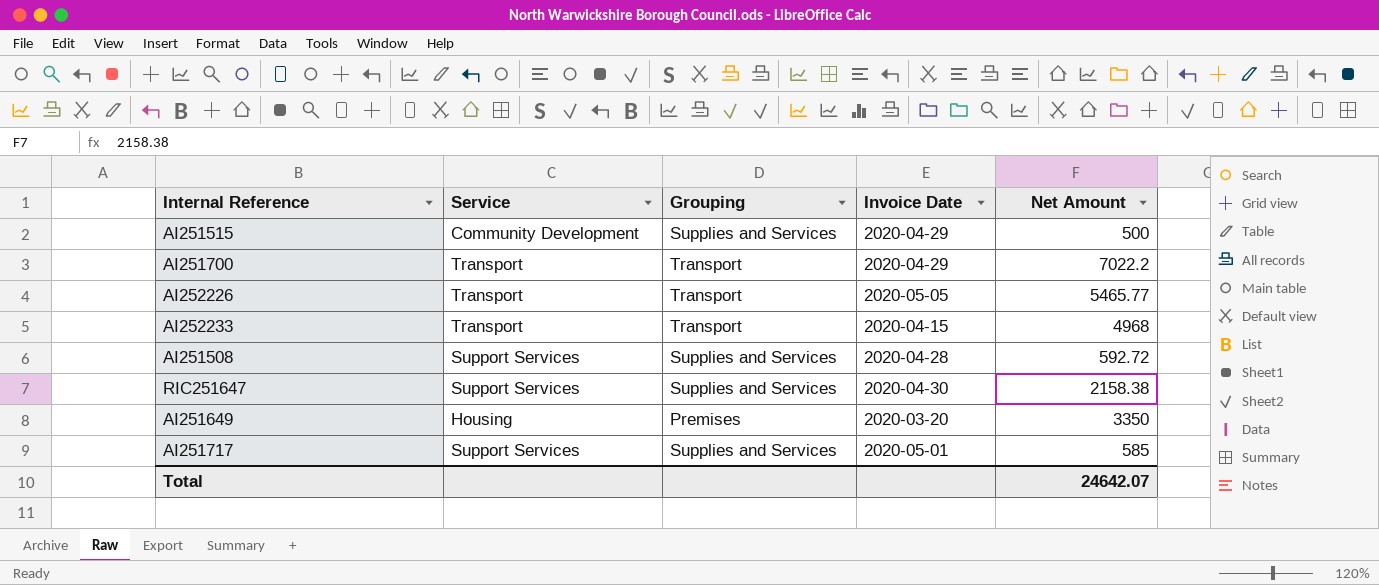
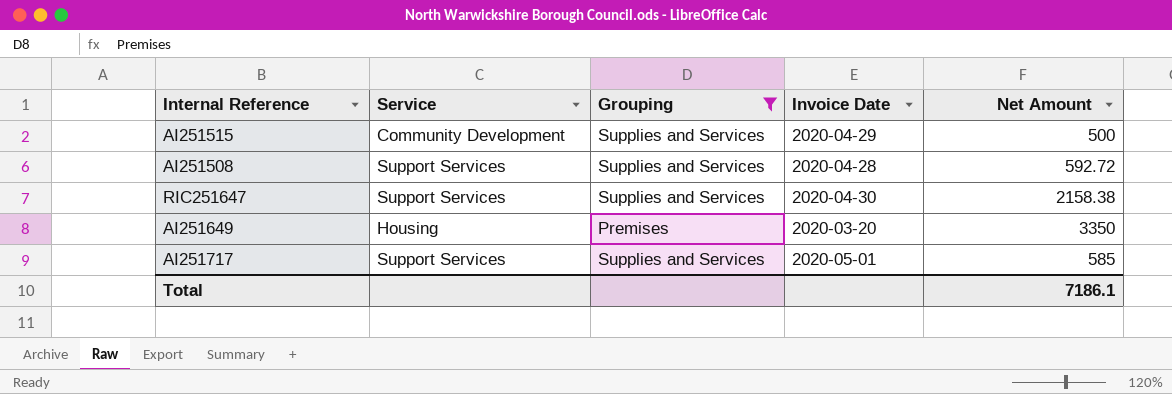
filter: none -> Grouping != Transport
Total | Net Amount: 24642.07 -> 7186.1

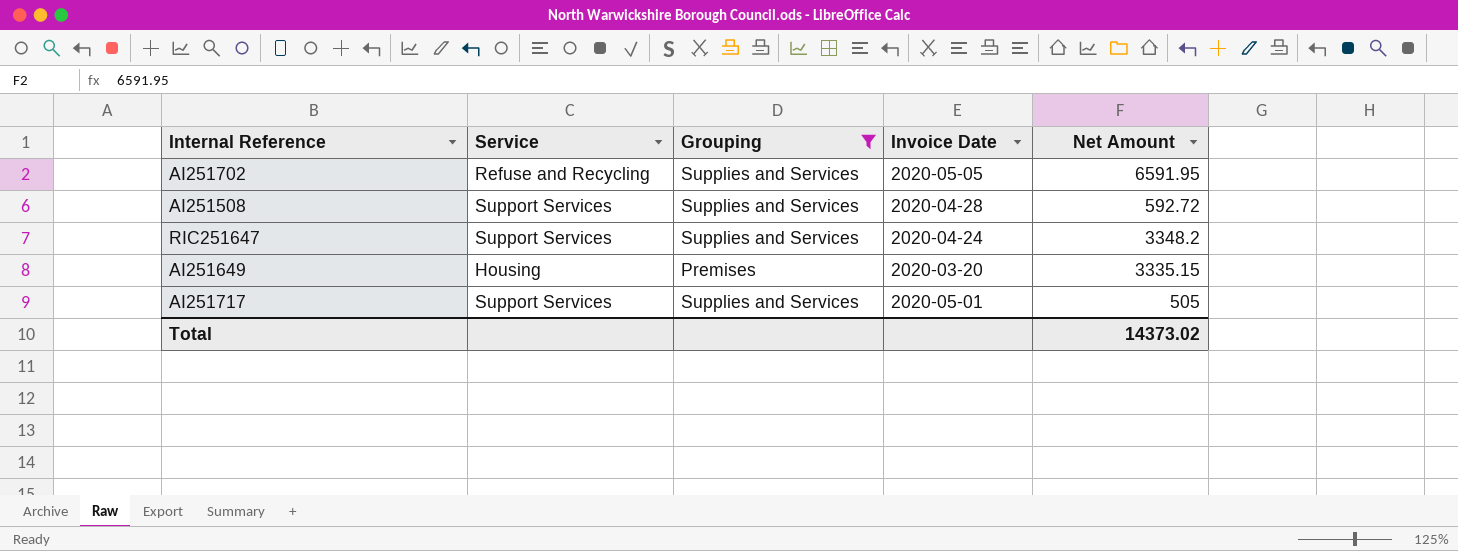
row AI251515: Community Development | Supplies and Services | 2020-04-29 | 500 -> none
row AI251702: none -> Refuse and Recycling | Supplies and Services | 2020-05-05 | 6591.95
RIC251647 | Invoice Date: 2020-04-30 -> 2020-04-24
RIC251647 | Net Amount: 2158.38 -> 3348.2
AI251649 | Net Amount: 3350 -> 3335.15
AI251717 | Net Amount: 585 -> 505
Total | Net Amount: 7186.1 -> 14373.02

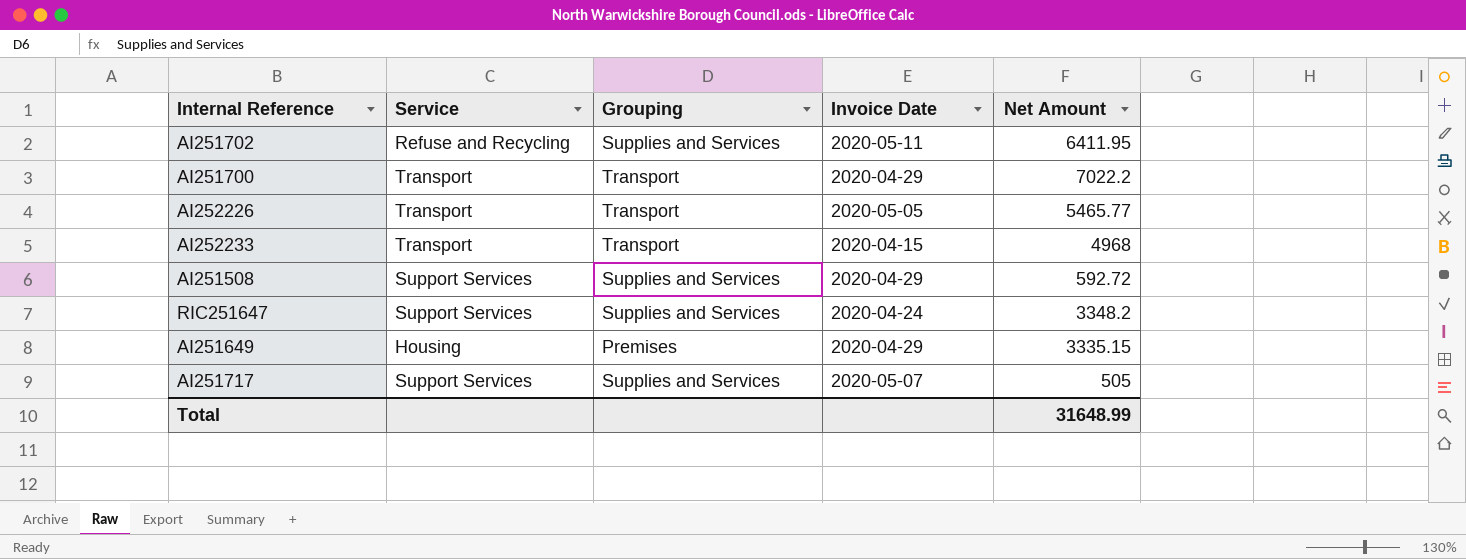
filter: Grouping != Transport -> none
AI251702 | Invoice Date: 2020-05-05 -> 2020-05-11
AI251702 | Net Amount: 6591.95 -> 6411.95
AI251508 | Invoice Date: 2020-04-28 -> 2020-04-29
AI251649 | Invoice Date: 2020-03-20 -> 2020-04-29
AI251717 | Invoice Date: 2020-05-01 -> 2020-05-07
Total | Net Amount: 14373.02 -> 31648.99

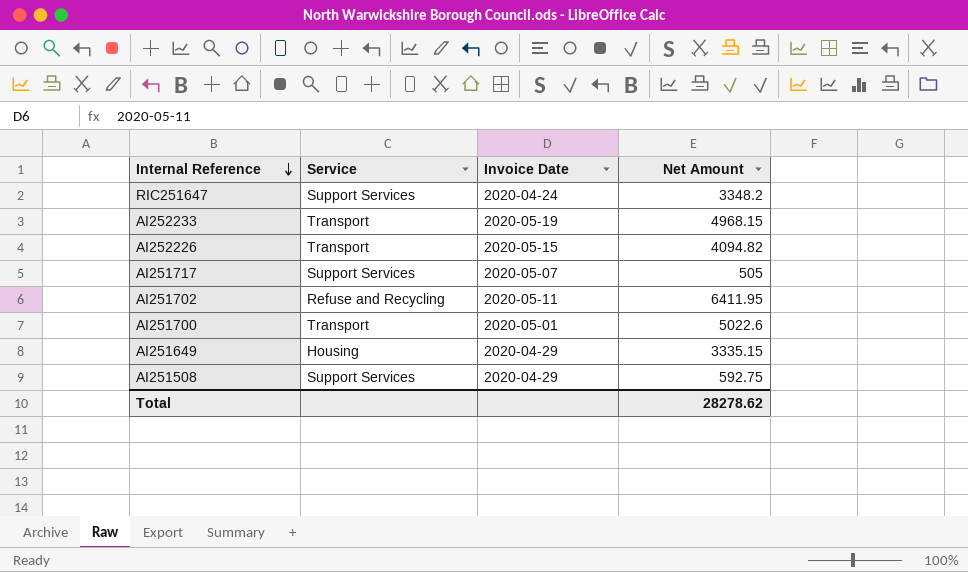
row order: none -> Internal Reference descending
column Grouping | position: 3 -> none
AI252233 | Invoice Date: 2020-04-15 -> 2020-05-19
AI252233 | Net Amount: 4968 -> 4968.15
AI252226 | Invoice Date: 2020-05-05 -> 2020-05-15
AI252226 | Net Amount: 5465.77 -> 4094.82
AI251700 | Invoice Date: 2020-04-29 -> 2020-05-01
AI251700 | Net Amount: 7022.2 -> 5022.6
AI251508 | Net Amount: 592.72 -> 592.75
Total | Net Amount: 31648.99 -> 28278.62

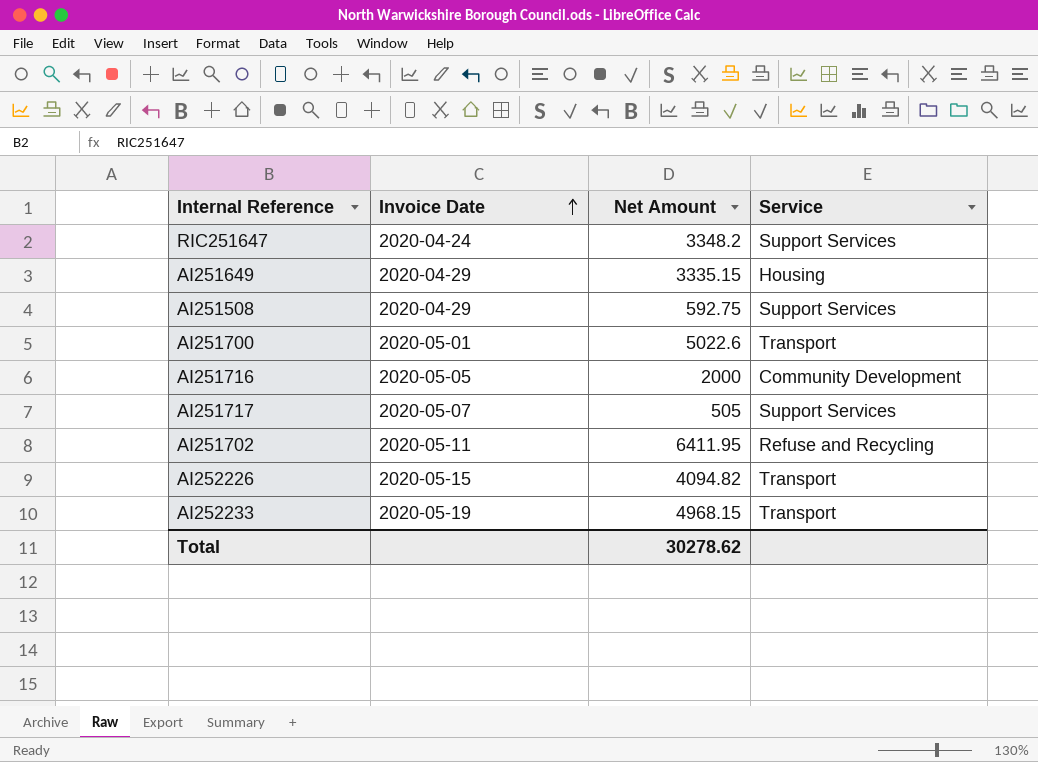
row order: Internal Reference descending -> Invoice Date ascending
column Service | position: 2 -> 4
row AI251716: none -> 2020-05-05 | 2000 | Community Development
Total | Net Amount: 28278.62 -> 30278.62

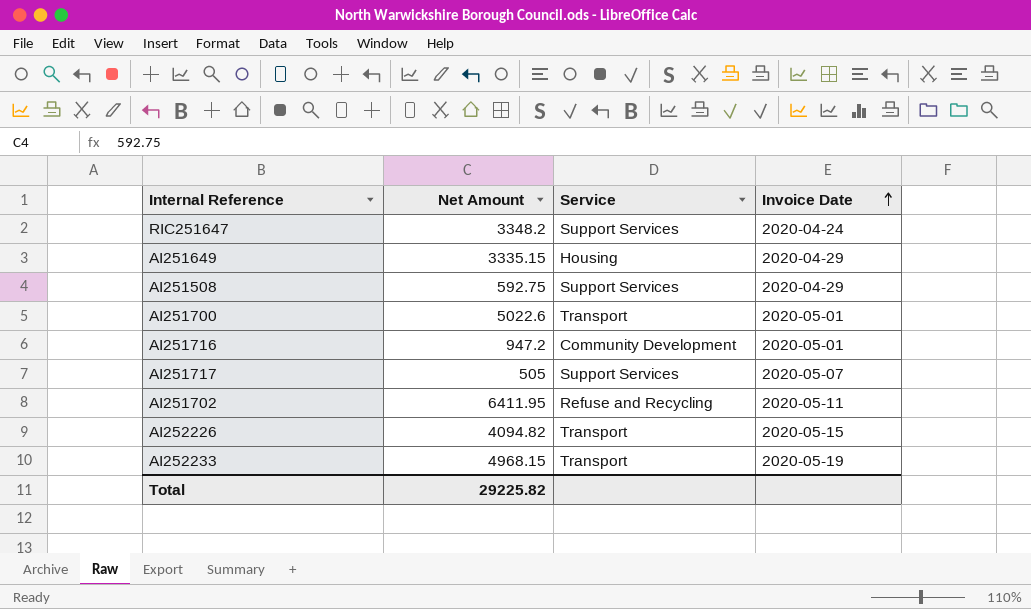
column Invoice Date | position: 2 -> 4
AI251716 | Net Amount: 2000 -> 947.2
AI251716 | Invoice Date: 2020-05-05 -> 2020-05-01
Total | Net Amount: 30278.62 -> 29225.82

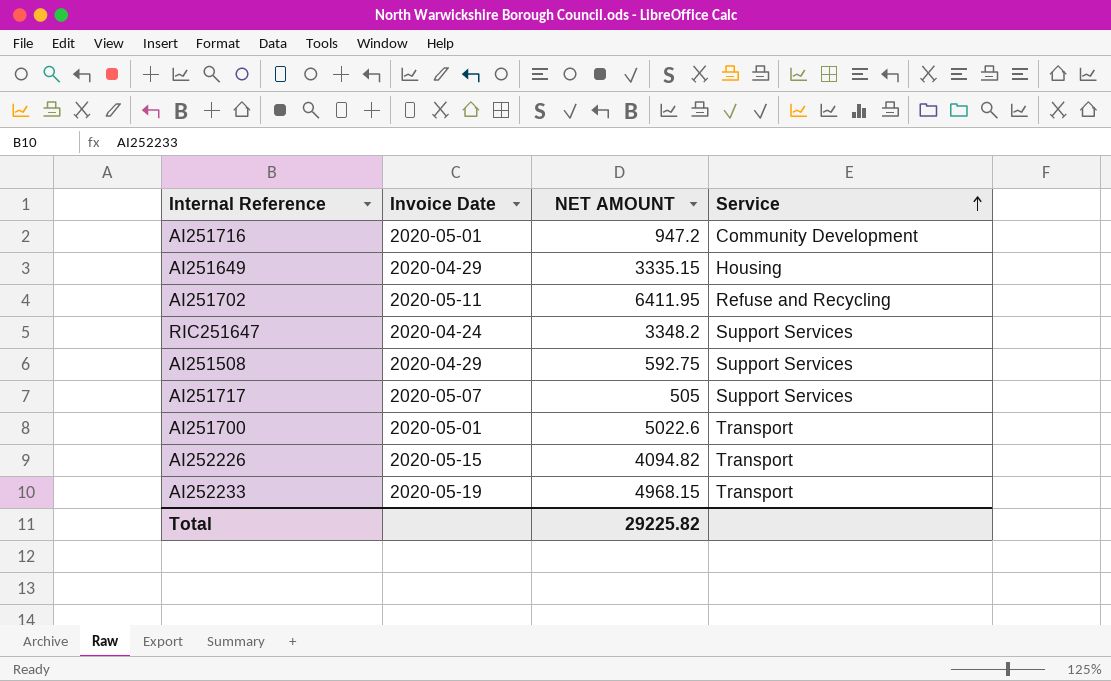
row order: Invoice Date ascending -> Service ascending
column Invoice Date | position: 4 -> 2
column name: Net Amount -> NET AMOUNT

